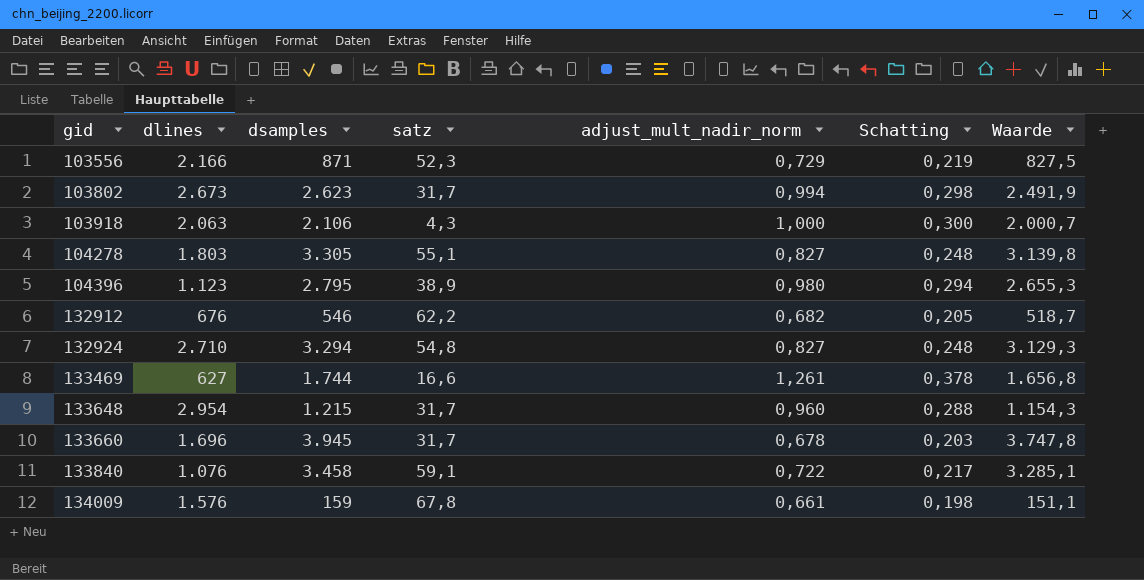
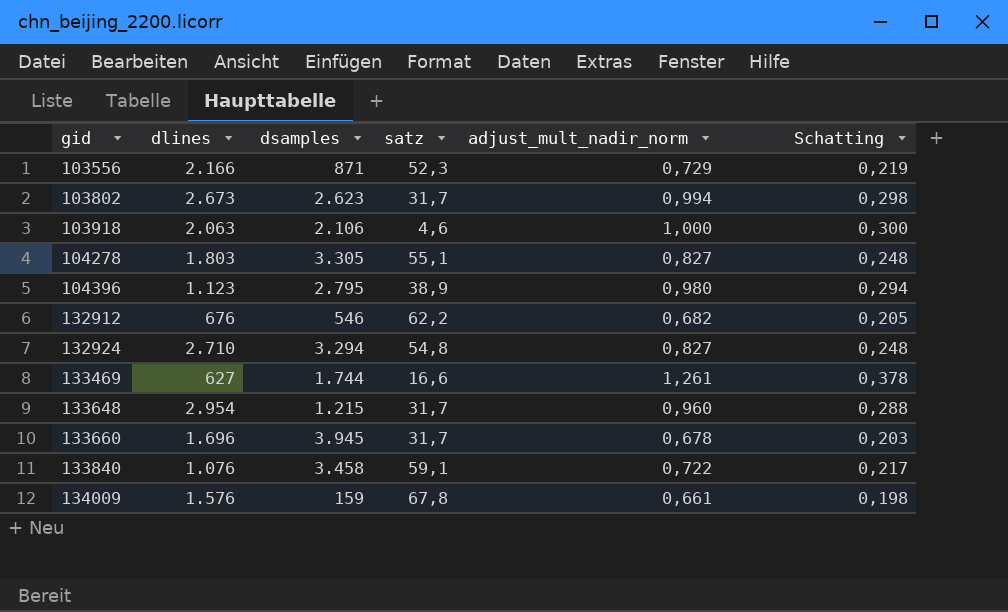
column Waarde | formula: [dsamples] * 0,95 -> none
103918 | satz: 4,3 -> 4,6

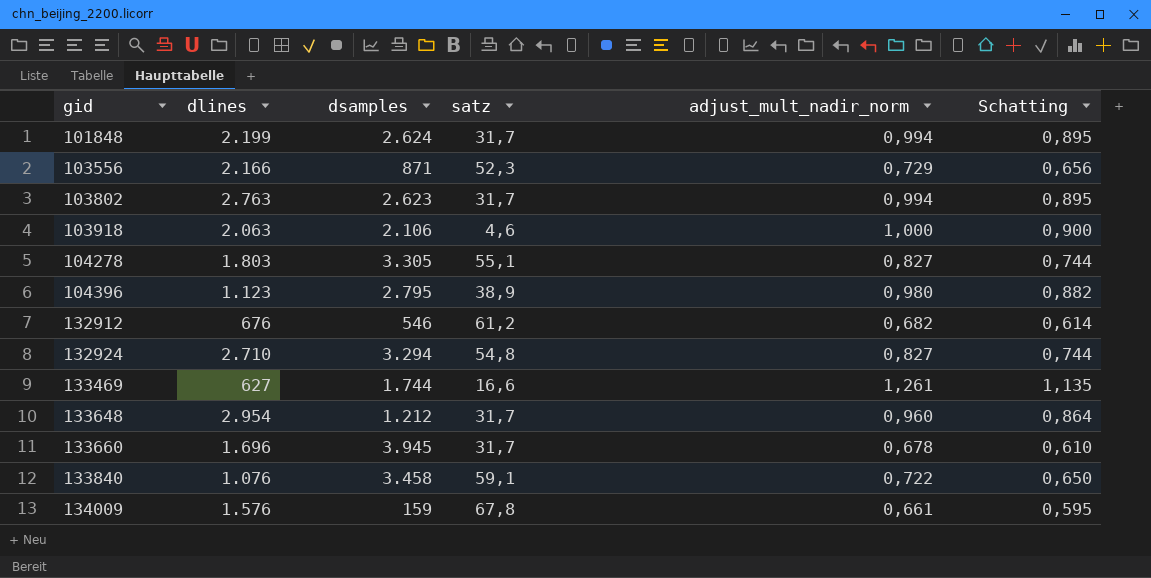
column Schatting | formula: [adjust_mult_nadir_norm] * 0,3 -> [adjust_mult_nadir_norm] * 0,9
row 101848: none -> 2.199 | 2.624 | 31,7 | 0,994 | 0,895
103802 | dlines: 2.673 -> 2.763
132912 | satz: 62,2 -> 61,2
133648 | dsamples: 1.215 -> 1.212

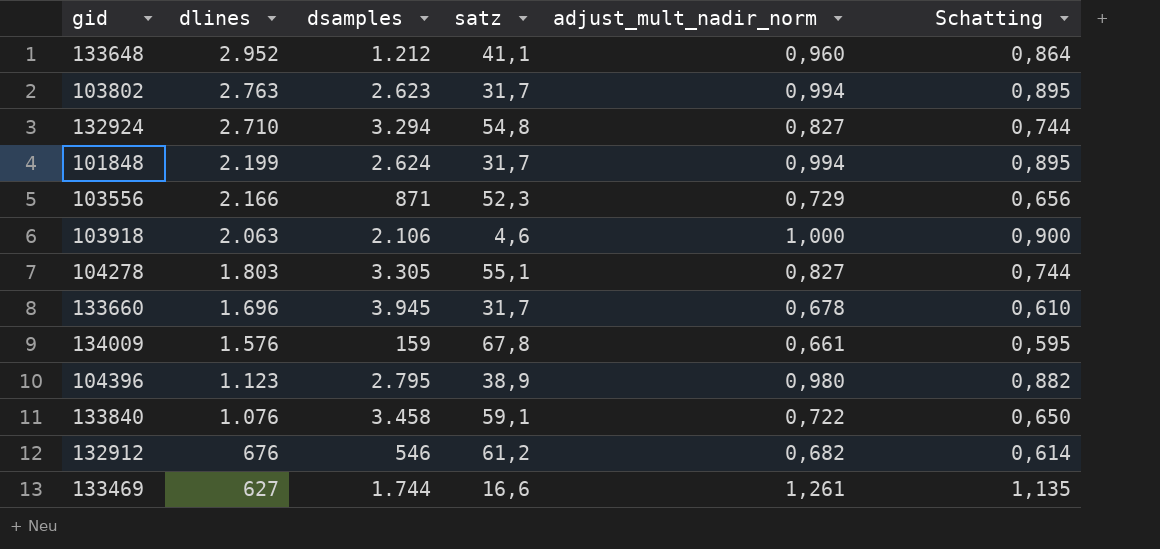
row order: gid ascending -> dlines descending
133648 | dlines: 2.954 -> 2.952
133648 | satz: 31,7 -> 41,1

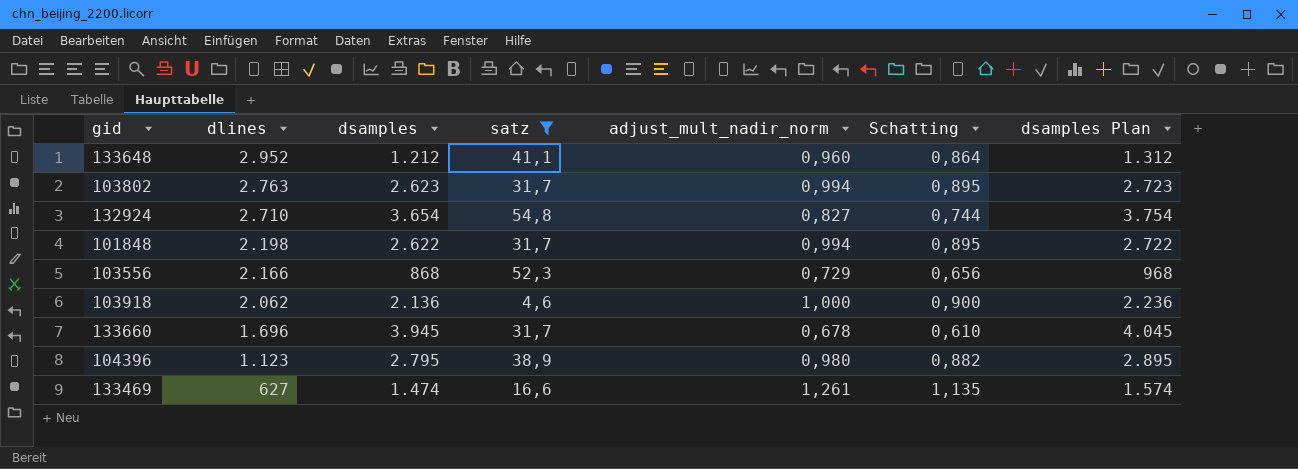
filter: none -> satz <= 54,8
column dsamples Plan | formula: none -> [dsamples] + 100
132924 | dsamples: 3.294 -> 3.654
101848 | dlines: 2.199 -> 2.198
101848 | dsamples: 2.624 -> 2.622
103556 | dsamples: 871 -> 868
103918 | dlines: 2.063 -> 2.062
103918 | dsamples: 2.106 -> 2.136
133469 | dsamples: 1.744 -> 1.474

